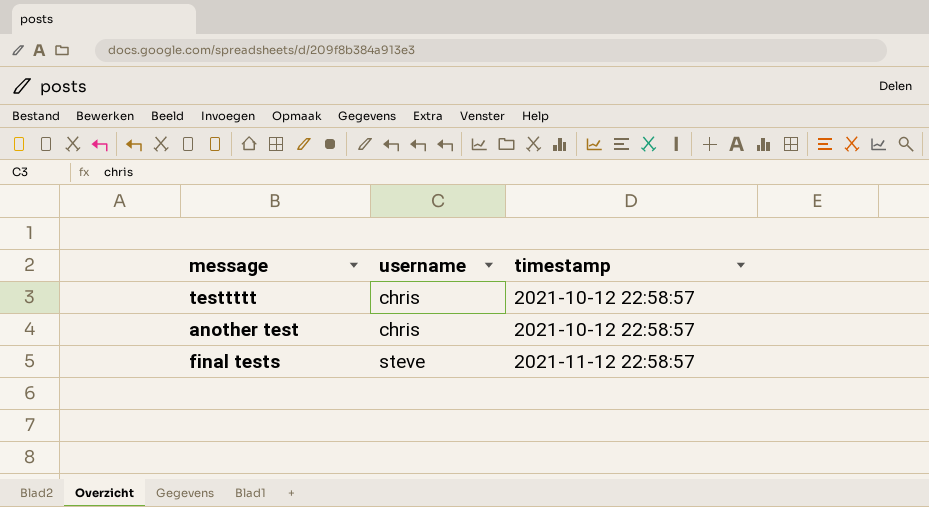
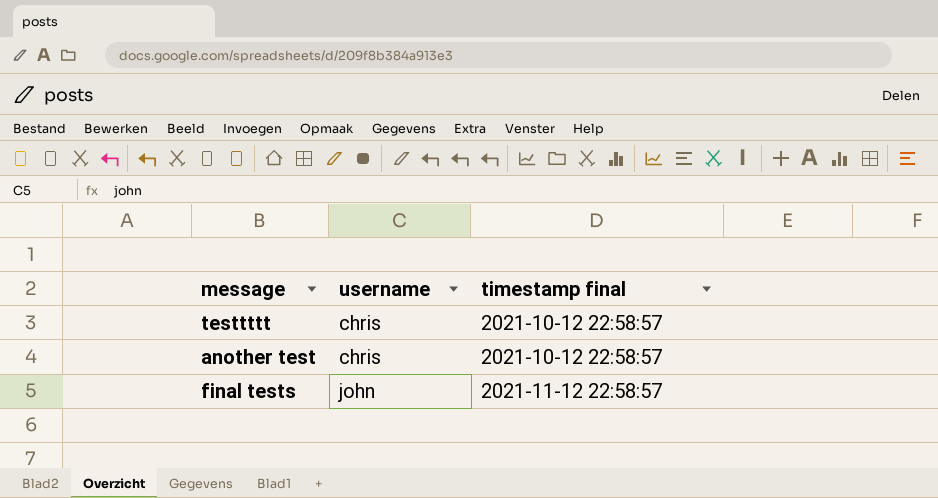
column name: timestamp -> timestamp final
final tests | username: steve -> john

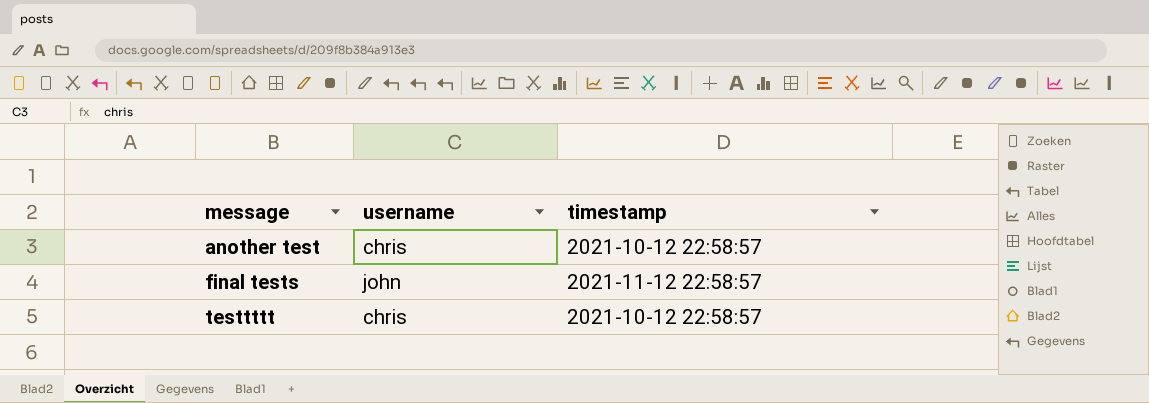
row order: username ascending -> message ascending
column name: timestamp final -> timestamp

